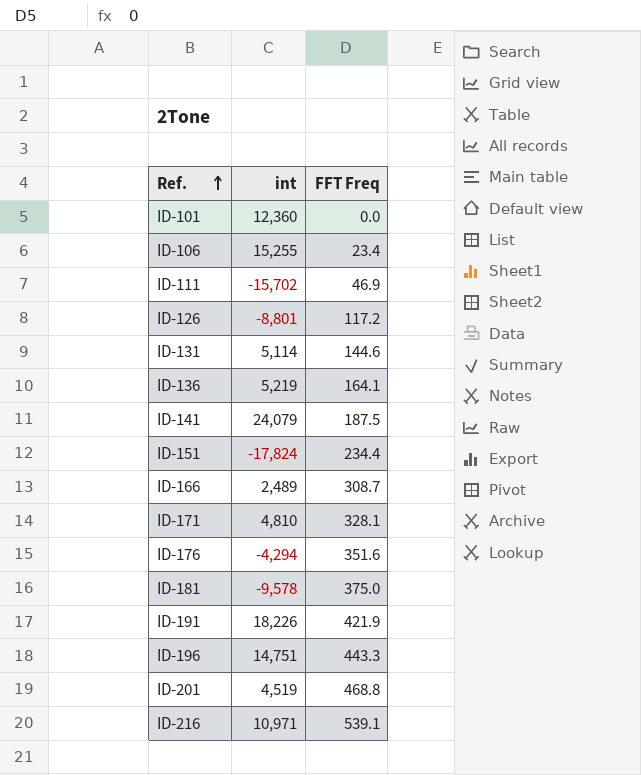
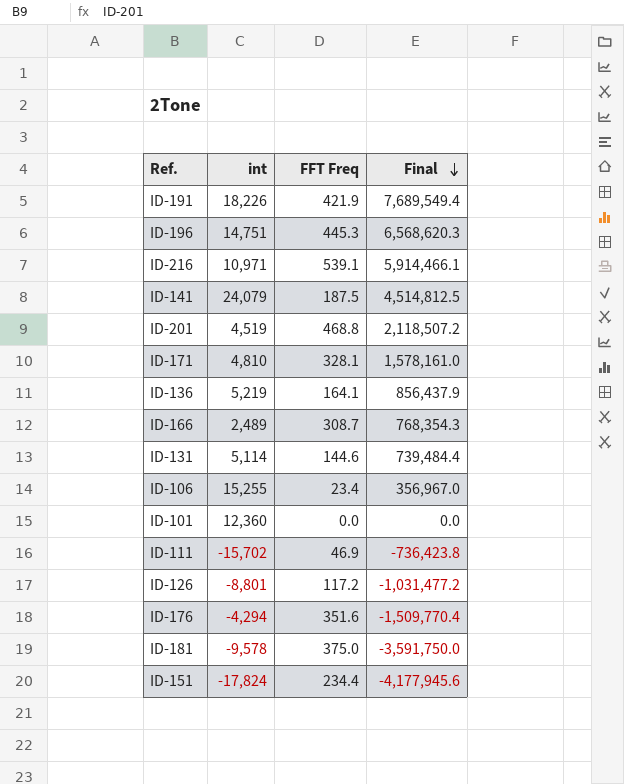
row order: Ref. ascending -> Final descending
column Final | formula: none -> [int] * [FFT Freq]
ID-196 | FFT Freq: 443.3 -> 445.3

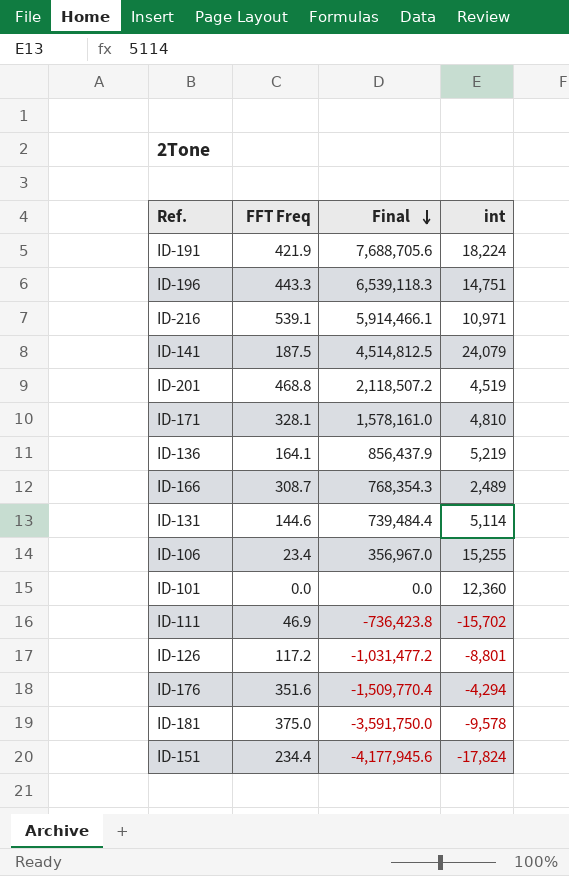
column int | position: 2 -> 4
ID-191 | Final: 7,689,549.4 -> 7,688,705.6
ID-191 | int: 18,226 -> 18,224
ID-196 | FFT Freq: 445.3 -> 443.3
ID-196 | Final: 6,568,620.3 -> 6,539,118.3

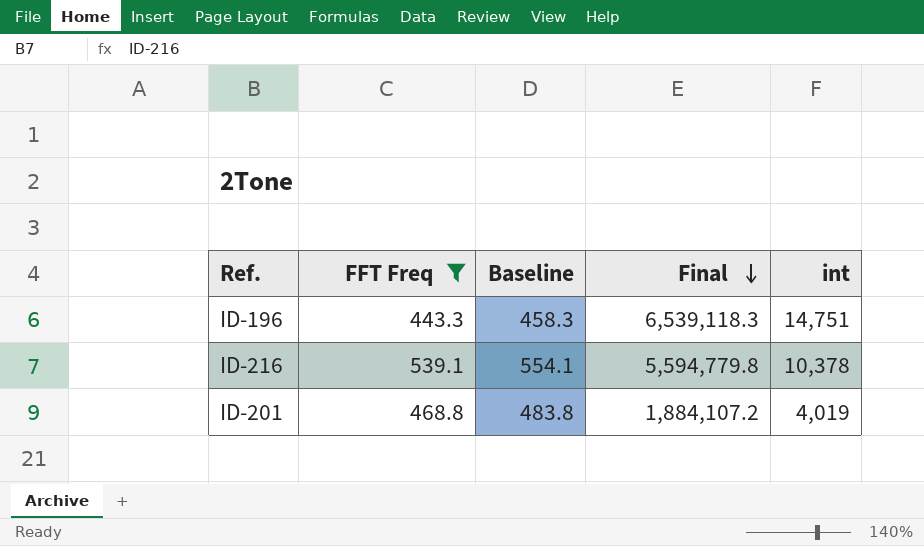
filter: none -> FFT Freq >= 443.3
column Baseline | formula: none -> [FFT Freq] + 15
ID-216 | Final: 5,914,466.1 -> 5,594,779.8
ID-216 | int: 10,971 -> 10,378
ID-201 | Final: 2,118,507.2 -> 1,884,107.2
ID-201 | int: 4,519 -> 4,019

